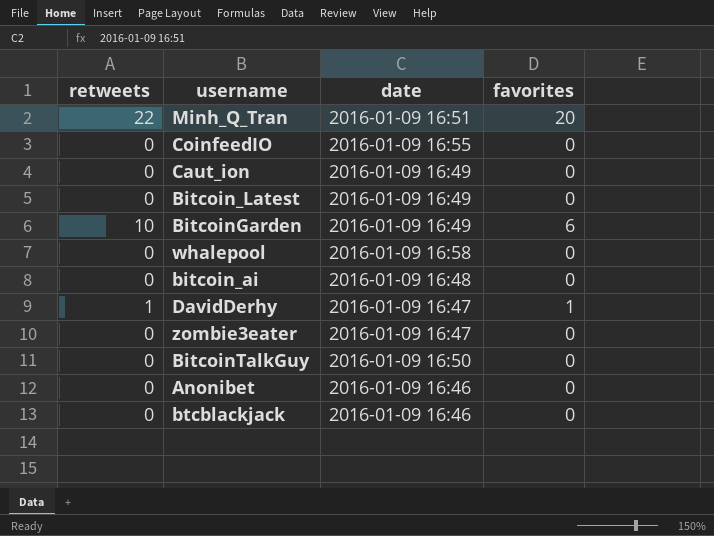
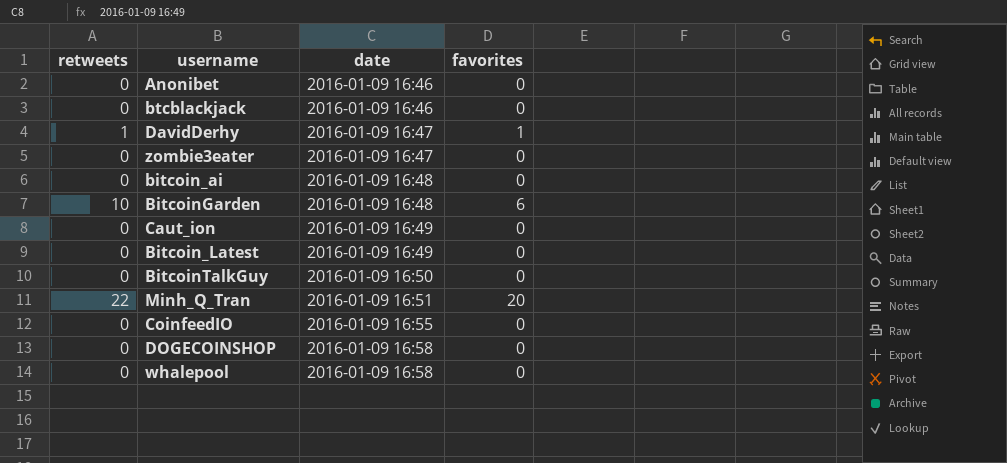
row order: none -> date ascending
BitcoinGarden | date: 2016-01-09 16:49 -> 2016-01-09 16:48
row DOGECOINSHOP: none -> 0 | 2016-01-09 16:58 | 0

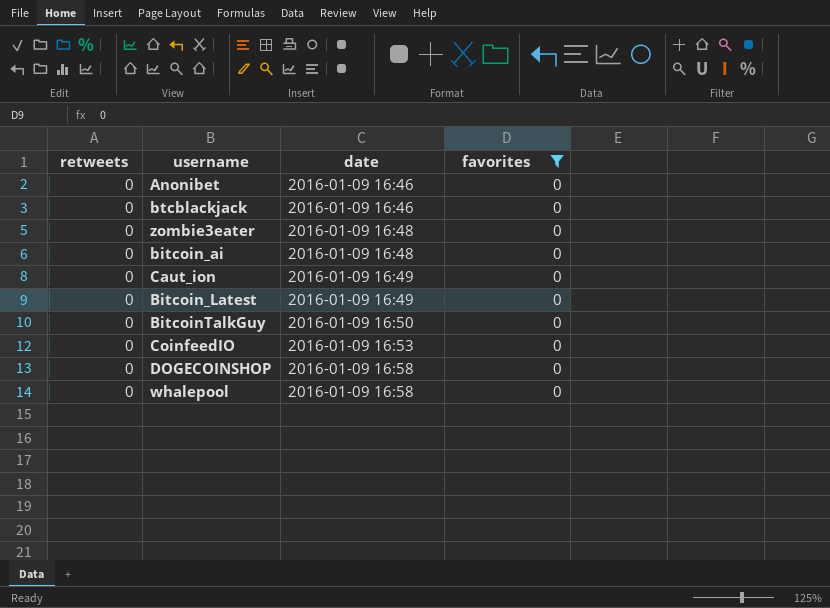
filter: none -> favorites = 0
zombie3eater | date: 2016-01-09 16:47 -> 2016-01-09 16:48
CoinfeedIO | date: 2016-01-09 16:55 -> 2016-01-09 16:53

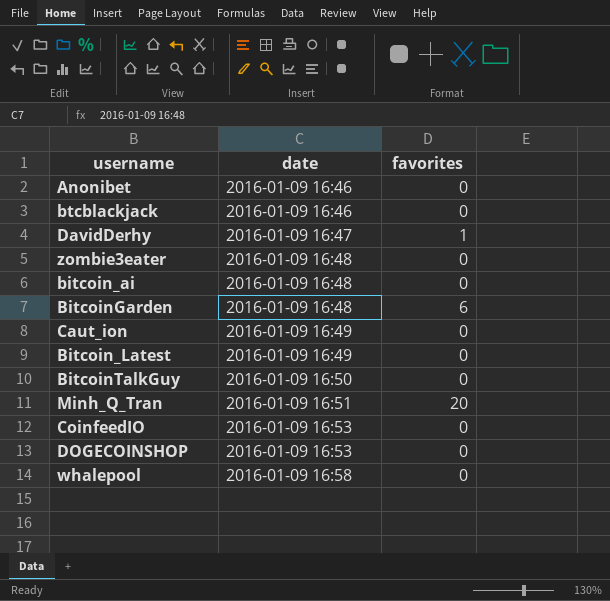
filter: favorites = 0 -> none
column retweets | position: 1 -> none
DOGECOINSHOP | date: 2016-01-09 16:58 -> 2016-01-09 16:53

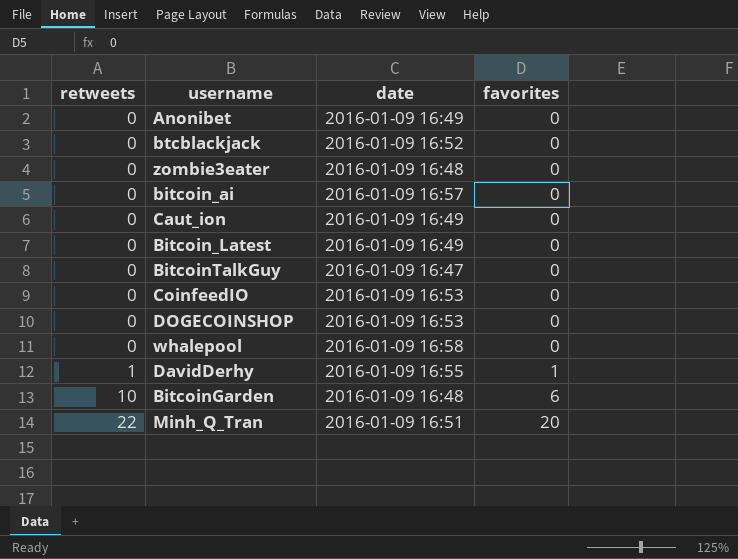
row order: date ascending -> retweets ascending
column retweets | position: none -> 1
Anonibet | date: 2016-01-09 16:46 -> 2016-01-09 16:49
btcblackjack | date: 2016-01-09 16:46 -> 2016-01-09 16:52
bitcoin_ai | date: 2016-01-09 16:48 -> 2016-01-09 16:57
BitcoinTalkGuy | date: 2016-01-09 16:50 -> 2016-01-09 16:47
DavidDerhy | date: 2016-01-09 16:47 -> 2016-01-09 16:55

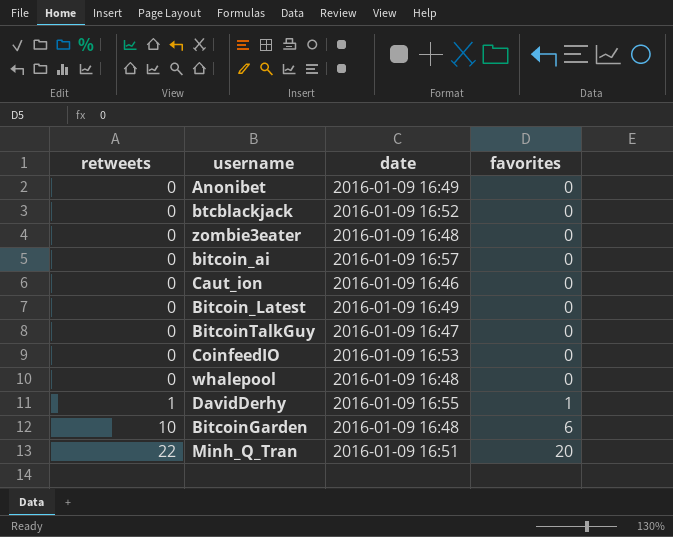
row DOGECOINSHOP: 0 | 2016-01-09 16:53 | 0 -> none
Caut_ion | date: 2016-01-09 16:49 -> 2016-01-09 16:46
whalepool | date: 2016-01-09 16:58 -> 2016-01-09 16:48

